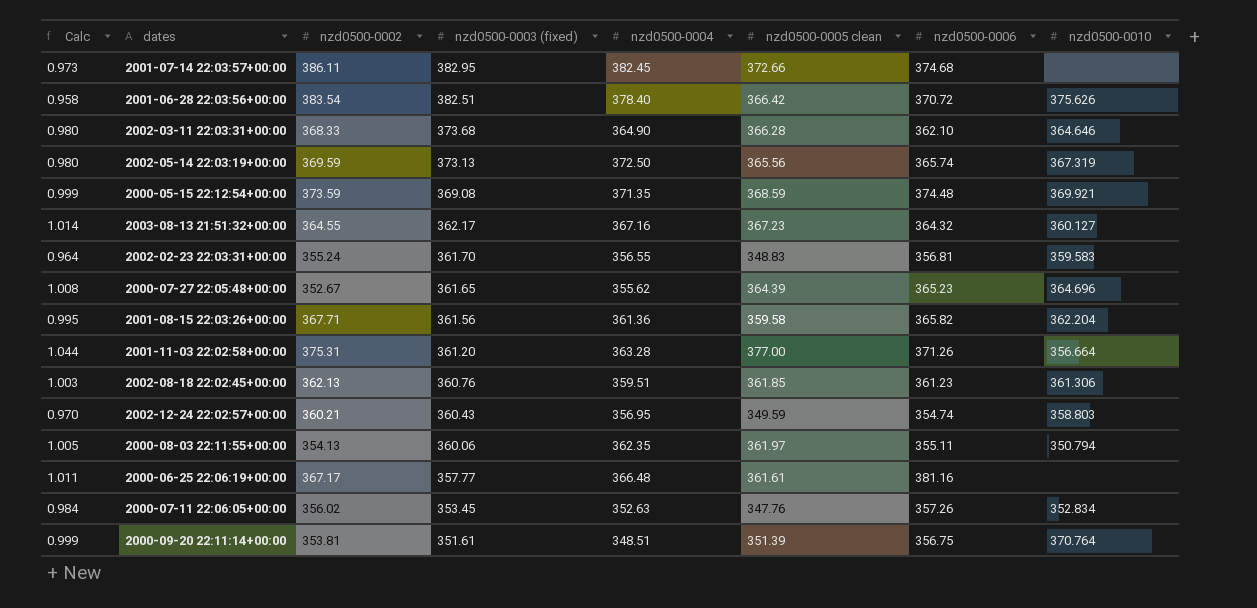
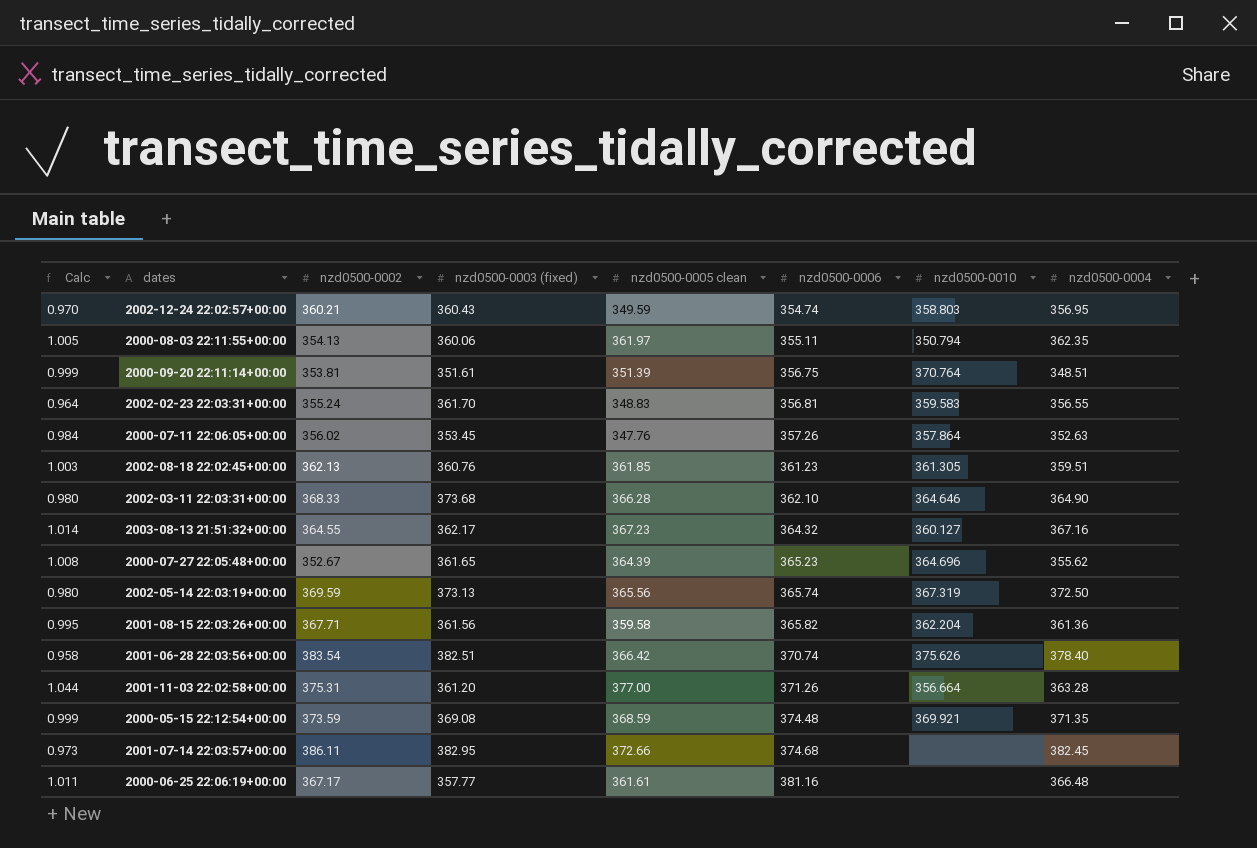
row order: nzd0500-0003 (fixed) descending -> nzd0500-0006 ascending
column nzd0500-0004 | position: 5 -> 8
2000-07-11 22:06:05+00:00 | nzd0500-0010: 352.834 -> 357.864
2002-08-18 22:02:45+00:00 | nzd0500-0010: 361.306 -> 361.305
2001-06-28 22:03:56+00:00 | nzd0500-0006: 370.72 -> 370.74

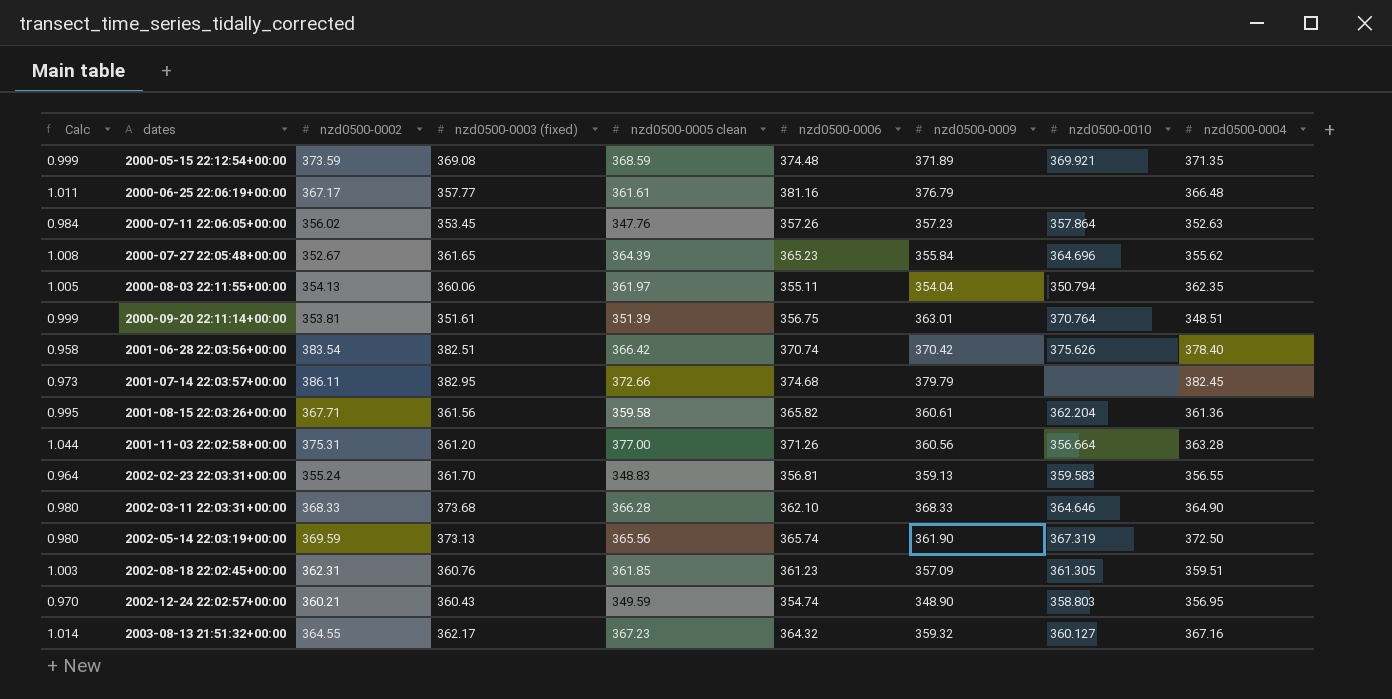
row order: nzd0500-0006 ascending -> dates ascending
column nzd0500-0009 | position: none -> 7
2002-08-18 22:02:45+00:00 | nzd0500-0002: 362.13 -> 362.31

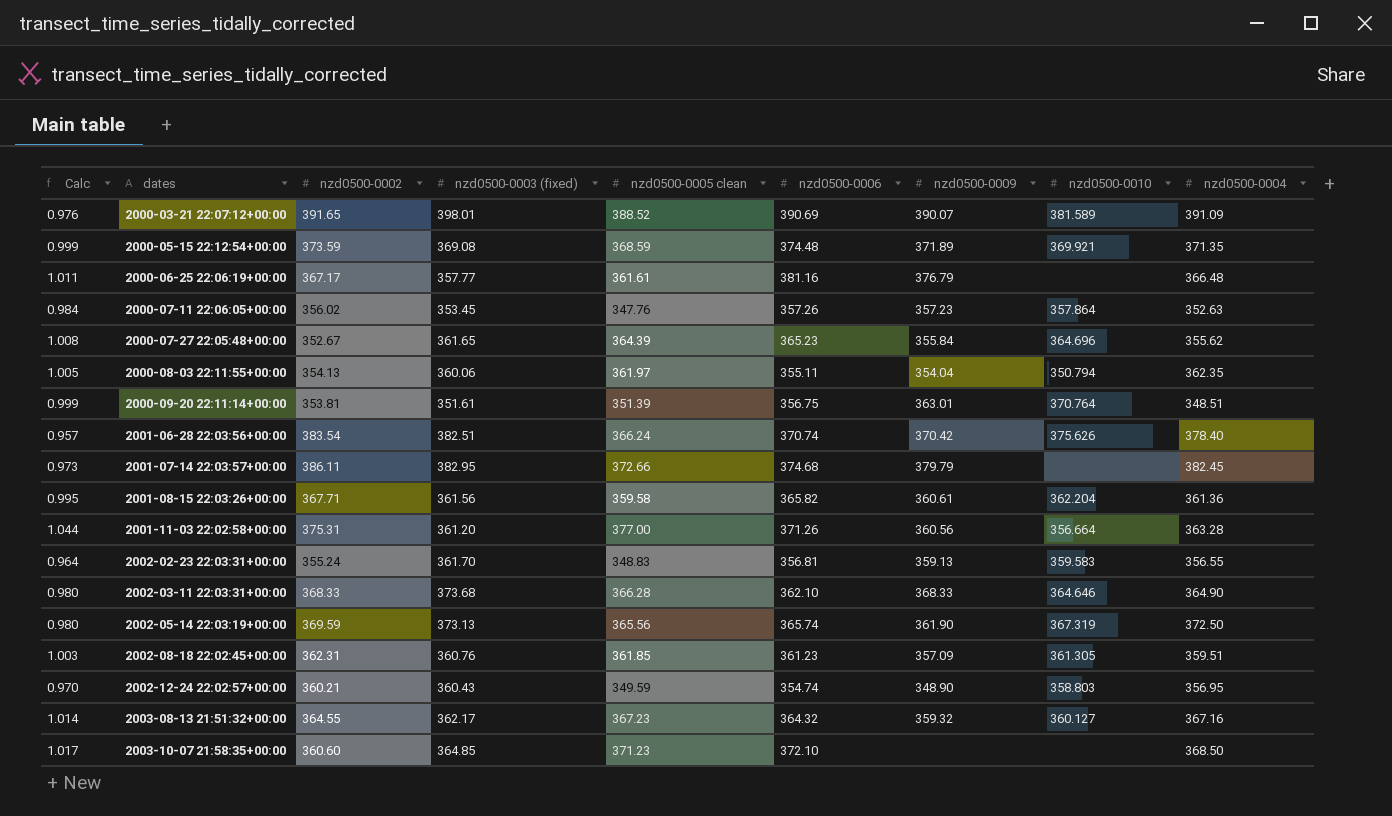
row 2000-03-21 22:07:12+00:00: none -> 0.976 | 391.65 | 398.01 | 388.52 | 390.69 | 390.07 | 381.589 | 391.09
2001-06-28 22:03:56+00:00 | Calc: 0.958 -> 0.957
2001-06-28 22:03:56+00:00 | nzd0500-0005 clean: 366.42 -> 366.24
row 2003-10-07 21:58:35+00:00: none -> 1.017 | 360.60 | 364.85 | 371.23 | 372.10 | none | none | 368.50

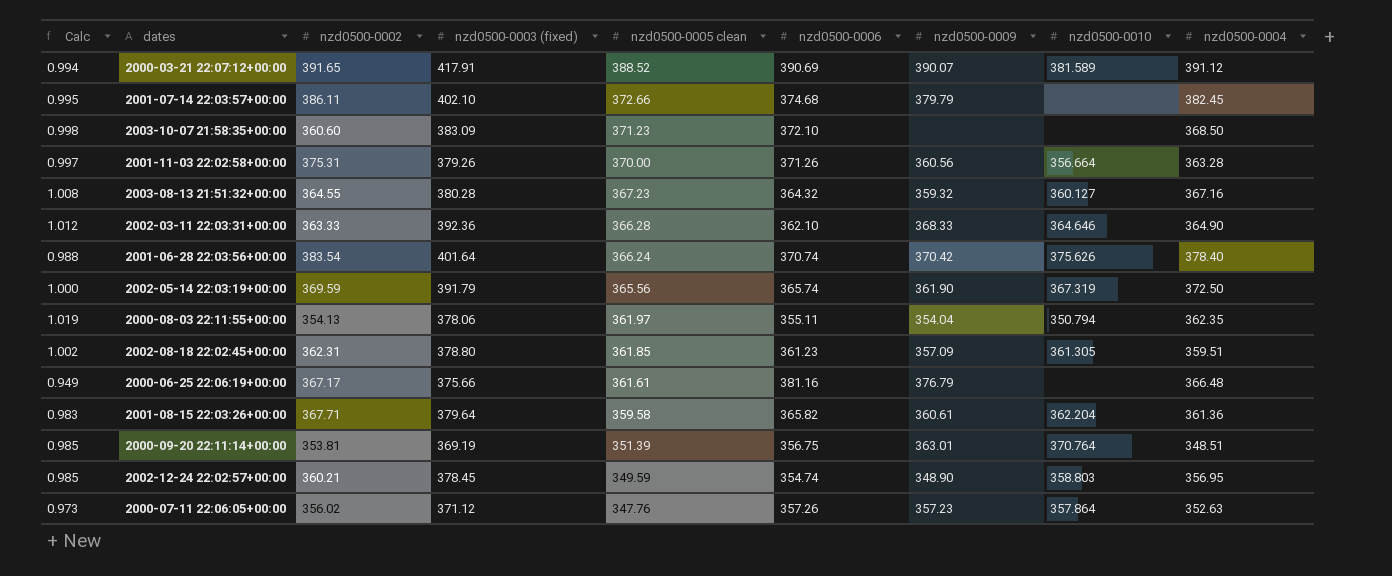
row order: dates ascending -> nzd0500-0005 clean descending
column Calc | formula: [nzd0500-0005 clean] / [nzd0500-0003 (fixed)] -> [nzd0500-0005 clean] / [nzd0500-0006]
row 2000-05-15 22:12:54+00:00: 0.999 | 373.59 | 369.08 | 368.59 | 374.48 | 371.89 | 369.921 | 371.35 -> none
row 2000-07-27 22:05:48+00:00: 1.008 | 352.67 | 361.65 | 364.39 | 365.23 | 355.84 | 364.696 | 355.62 -> none
row 2002-02-23 22:03:31+00:00: 0.964 | 355.24 | 361.70 | 348.83 | 356.81 | 359.13 | 359.583 | 356.55 -> none
2000-03-21 22:07:12+00:00 | nzd0500-0003 (fixed): 398.01 -> 417.91
2000-03-21 22:07:12+00:00 | nzd0500-0004: 391.09 -> 391.12
2001-07-14 22:03:57+00:00 | nzd0500-0003 (fixed): 382.95 -> 402.10
2003-10-07 21:58:35+00:00 | nzd0500-0003 (fixed): 364.85 -> 383.09
2001-11-03 22:02:58+00:00 | nzd0500-0003 (fixed): 361.20 -> 379.26
2001-11-03 22:02:58+00:00 | nzd0500-0005 clean: 377.00 -> 370.00
2003-08-13 21:51:32+00:00 | nzd0500-0003 (fixed): 362.17 -> 380.28
2002-03-11 22:03:31+00:00 | nzd0500-0002: 368.33 -> 363.33
2002-03-11 22:03:31+00:00 | nzd0500-0003 (fixed): 373.68 -> 392.36
2001-06-28 22:03:56+00:00 | nzd0500-0003 (fixed): 382.51 -> 401.64
2002-05-14 22:03:19+00:00 | nzd0500-0003 (fixed): 373.13 -> 391.79
2000-08-03 22:11:55+00:00 | nzd0500-0003 (fixed): 360.06 -> 378.06
2002-08-18 22:02:45+00:00 | nzd0500-0003 (fixed): 360.76 -> 378.80
2000-06-25 22:06:19+00:00 | nzd0500-0003 (fixed): 357.77 -> 375.66
2001-08-15 22:03:26+00:00 | nzd0500-0003 (fixed): 361.56 -> 379.64
2000-09-20 22:11:14+00:00 | nzd0500-0003 (fixed): 351.61 -> 369.19
2002-12-24 22:02:57+00:00 | nzd0500-0003 (fixed): 360.43 -> 378.45
2000-07-11 22:06:05+00:00 | nzd0500-0003 (fixed): 353.45 -> 371.12

